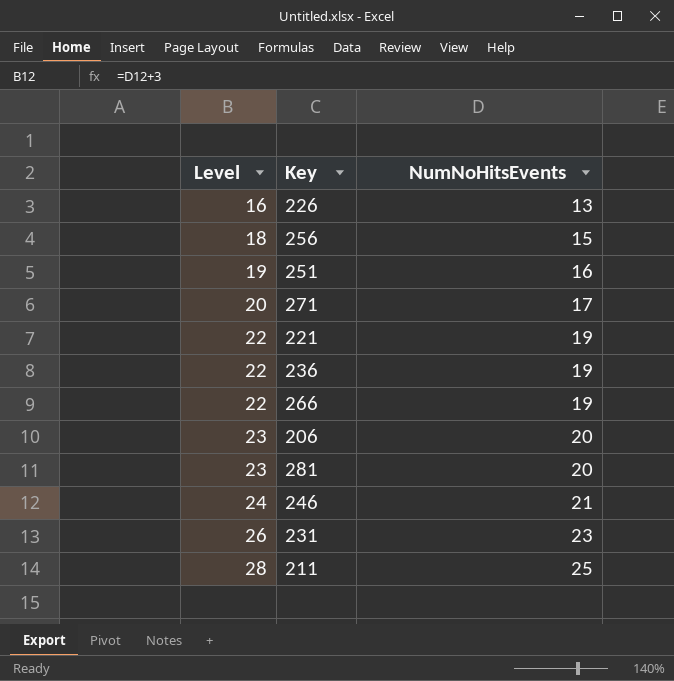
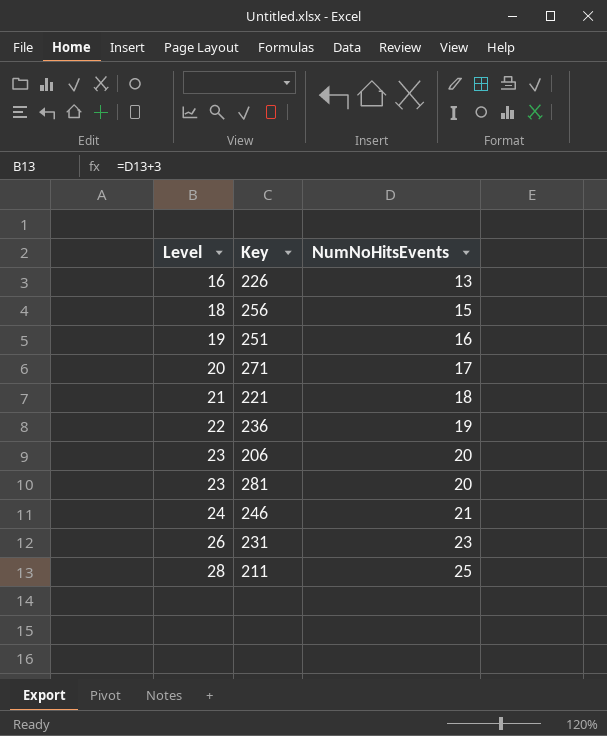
row 266: 22 | 19 -> none
221 | Level: 22 -> 21
221 | NumNoHitsEvents: 19 -> 18

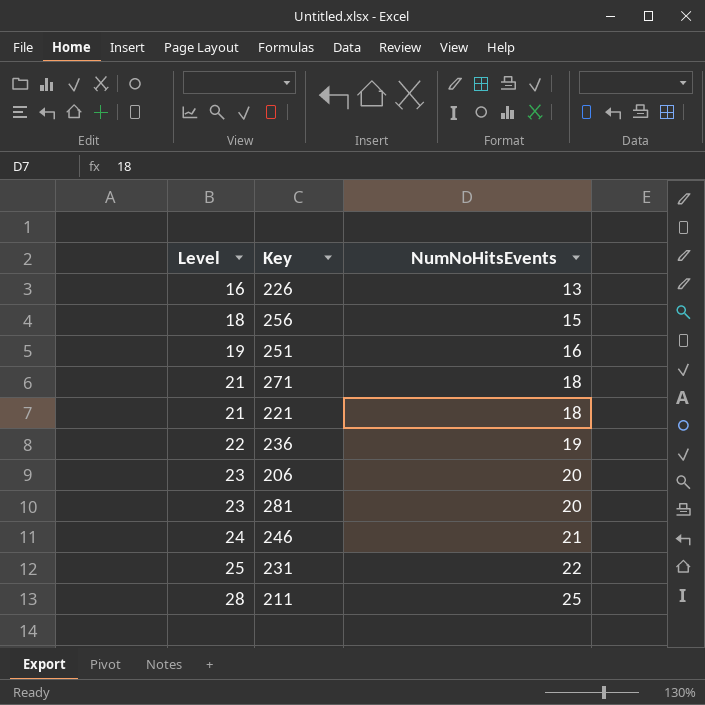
271 | Level: 20 -> 21
271 | NumNoHitsEvents: 17 -> 18
231 | Level: 26 -> 25
231 | NumNoHitsEvents: 23 -> 22

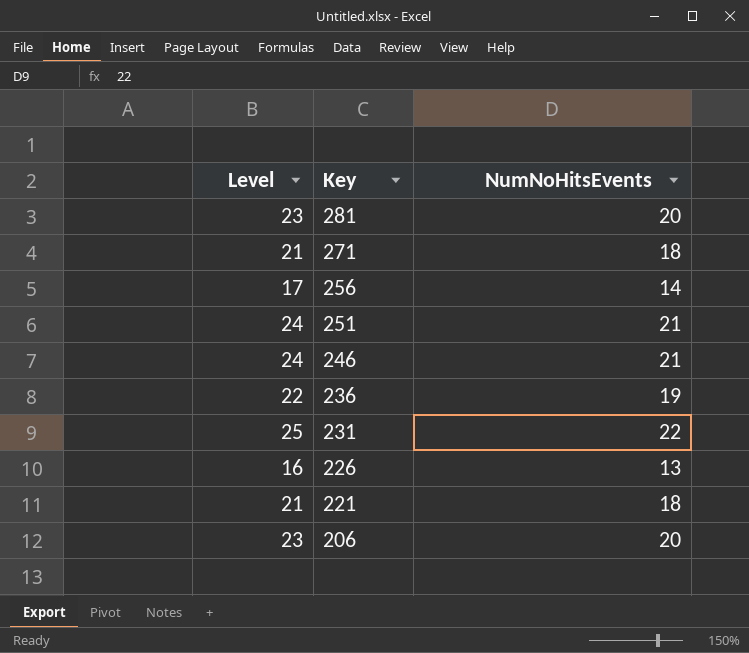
row order: Level ascending -> Key descending
row 211: 28 | 25 -> none
256 | Level: 18 -> 17
256 | NumNoHitsEvents: 15 -> 14
251 | Level: 19 -> 24
251 | NumNoHitsEvents: 16 -> 21

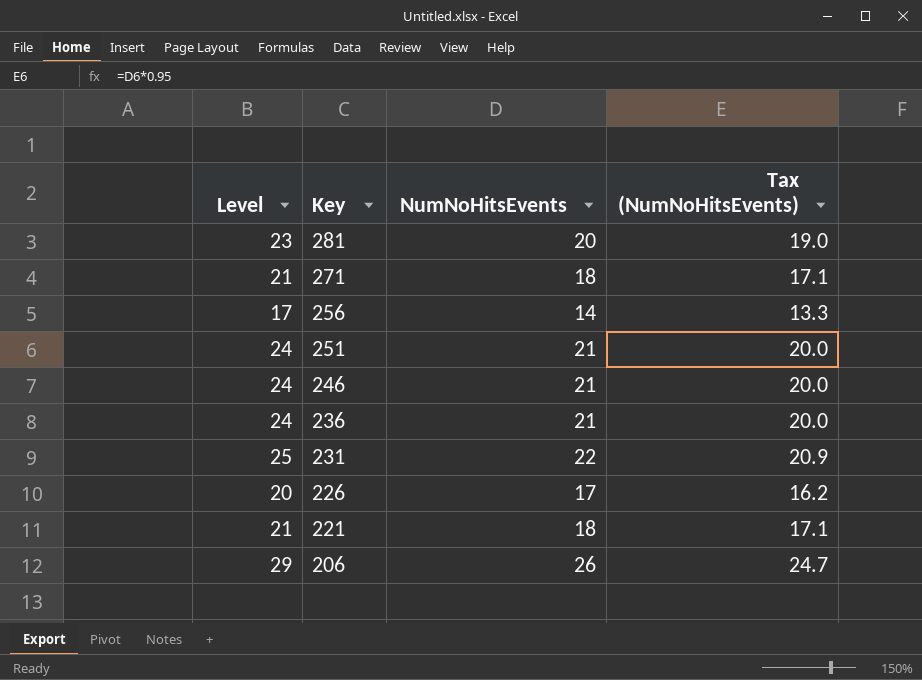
column Tax (NumNoHitsEvents) | formula: none -> [NumNoHitsEvents] * 0.95
236 | Level: 22 -> 24
236 | NumNoHitsEvents: 19 -> 21
226 | Level: 16 -> 20
226 | NumNoHitsEvents: 13 -> 17
206 | Level: 23 -> 29
206 | NumNoHitsEvents: 20 -> 26

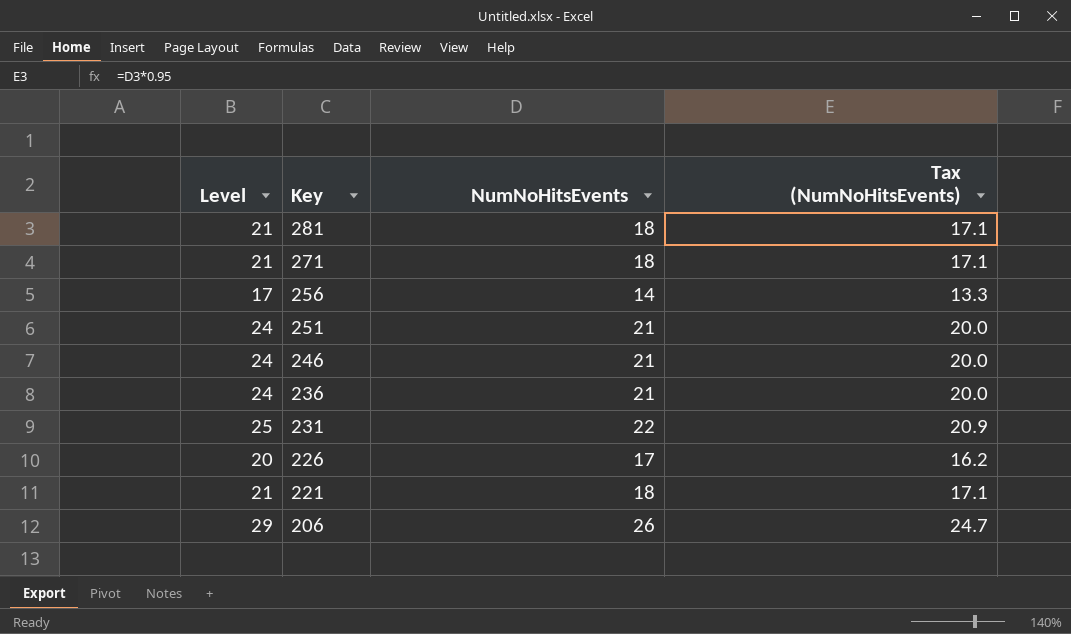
281 | Level: 23 -> 21
281 | NumNoHitsEvents: 20 -> 18
281 | Tax (NumNoHitsEvents): 19.0 -> 17.1

